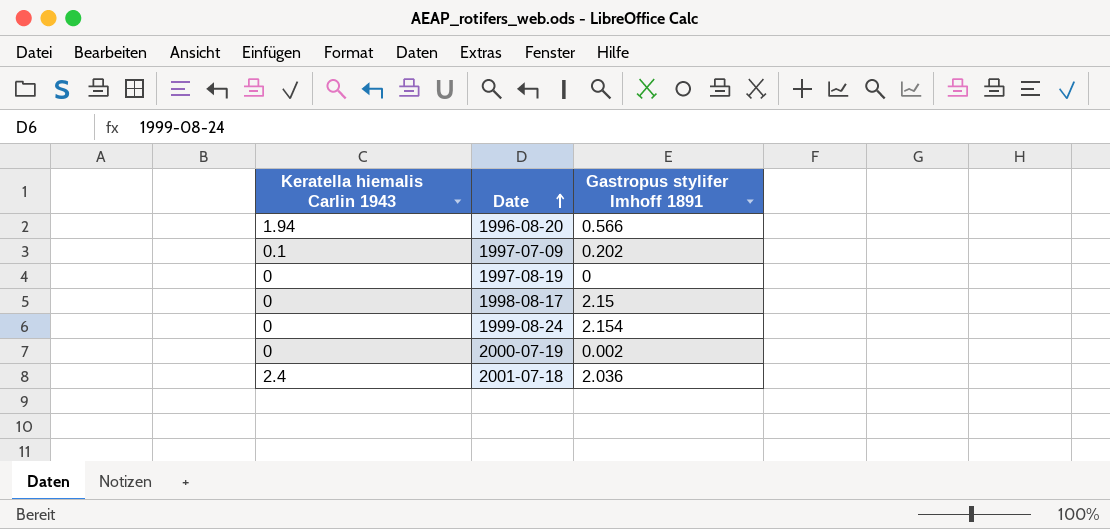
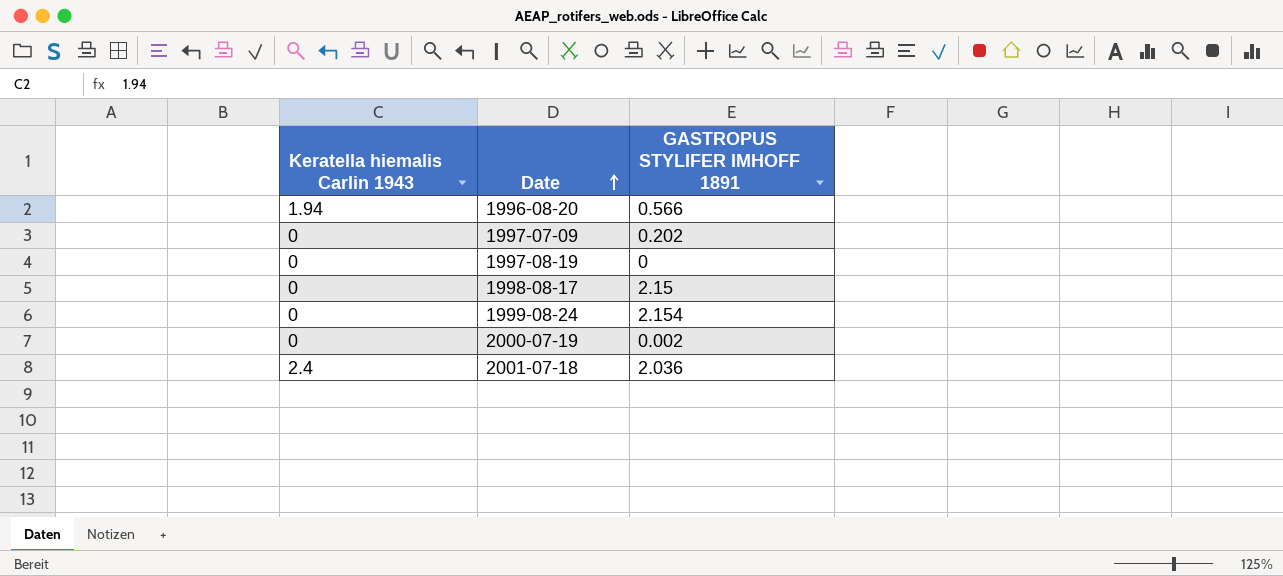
column name: Gastropus stylifer Imhoff 1891 -> GASTROPUS STYLIFER IMHOFF 1891
1997-07-09 | Keratella hiemalis Carlin 1943: 0.1 -> 0

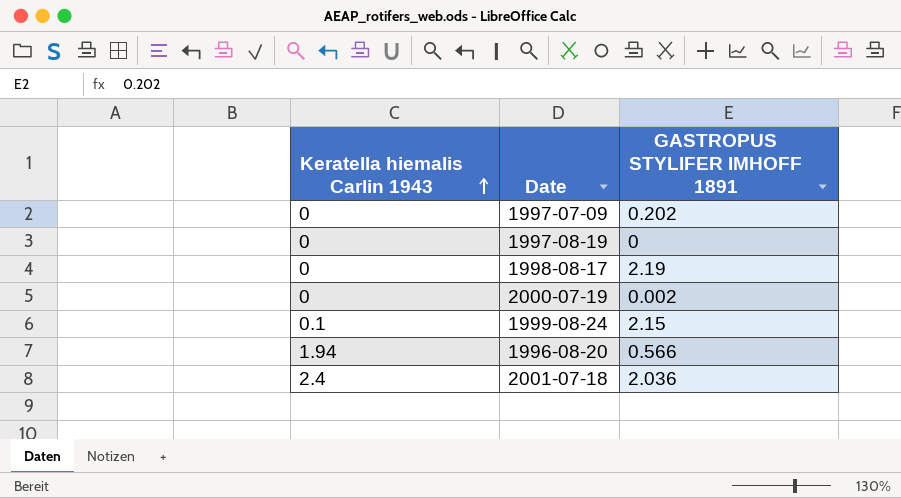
row order: Date ascending -> Keratella hiemalis Carlin 1943 ascending
1998-08-17 | GASTROPUS STYLIFER IMHOFF 1891: 2.15 -> 2.19
1999-08-24 | Keratella hiemalis Carlin 1943: 0 -> 0.1
1999-08-24 | GASTROPUS STYLIFER IMHOFF 1891: 2.154 -> 2.15

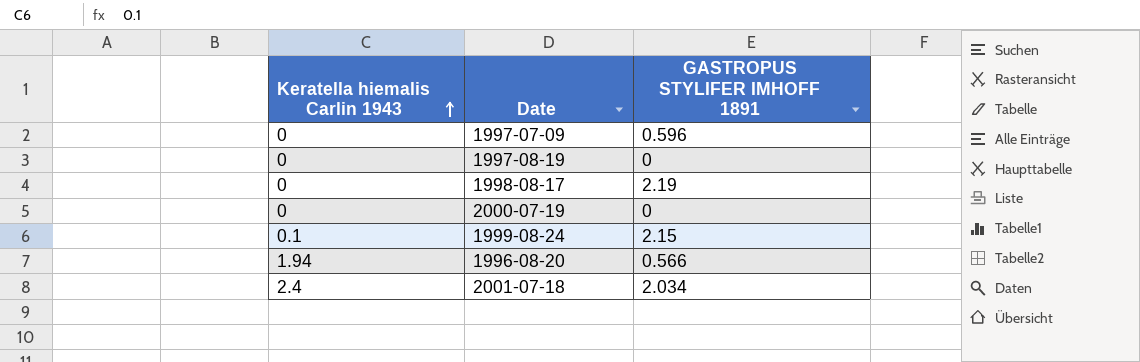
1997-07-09 | GASTROPUS STYLIFER IMHOFF 1891: 0.202 -> 0.596
2000-07-19 | GASTROPUS STYLIFER IMHOFF 1891: 0.002 -> 0
2001-07-18 | GASTROPUS STYLIFER IMHOFF 1891: 2.036 -> 2.034

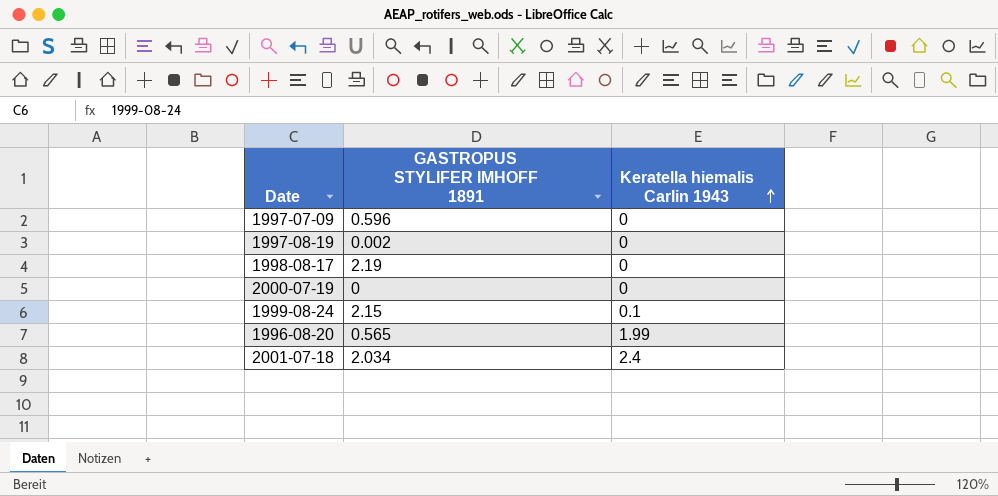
column Keratella hiemalis Carlin 1943 | position: 1 -> 3
1997-08-19 | GASTROPUS STYLIFER IMHOFF 1891: 0 -> 0.002
1996-08-20 | GASTROPUS STYLIFER IMHOFF 1891: 0.566 -> 0.565
1996-08-20 | Keratella hiemalis Carlin 1943: 1.94 -> 1.99

